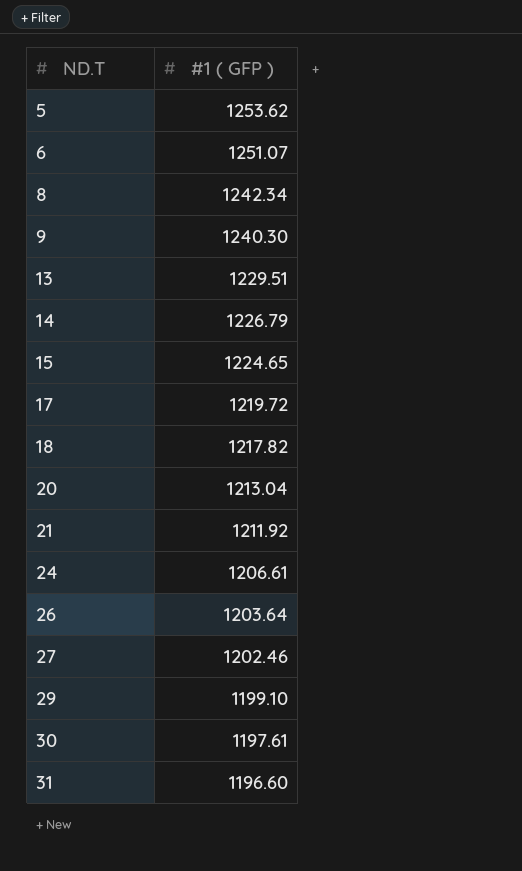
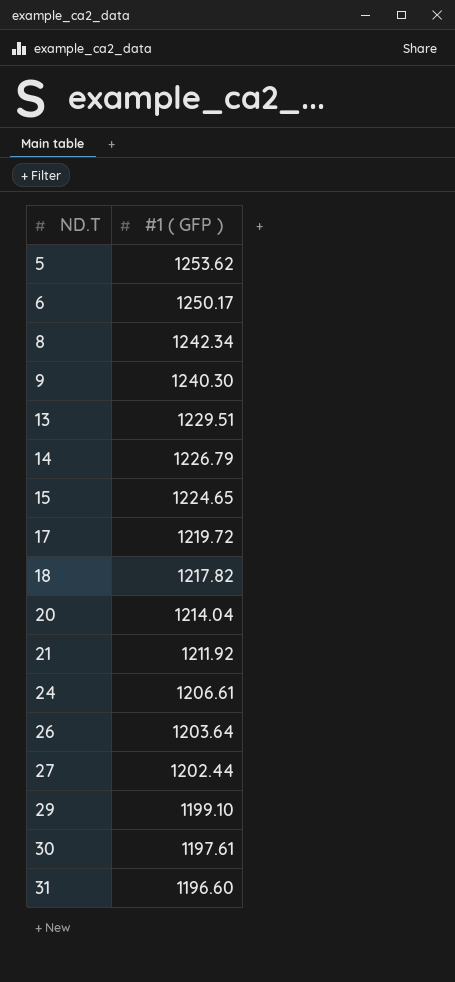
6 | #1 ( GFP ): 1251.07 -> 1250.17
20 | #1 ( GFP ): 1213.04 -> 1214.04
27 | #1 ( GFP ): 1202.46 -> 1202.44

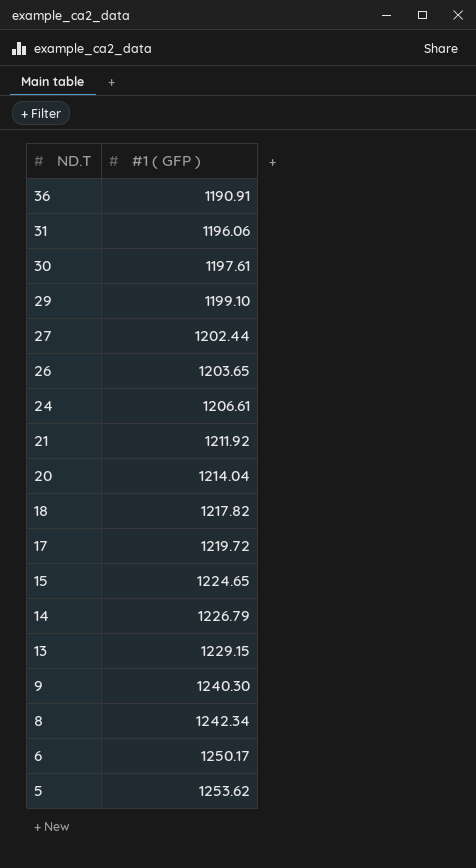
row order: ND.T ascending -> ND.T descending
row 36: none -> 1190.91
31 | #1 ( GFP ): 1196.60 -> 1196.06
26 | #1 ( GFP ): 1203.64 -> 1203.65
13 | #1 ( GFP ): 1229.51 -> 1229.15

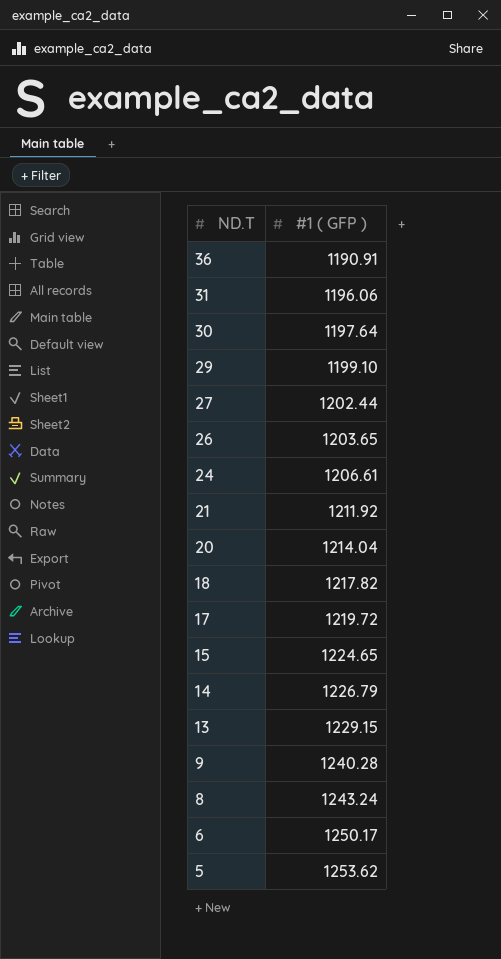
30 | #1 ( GFP ): 1197.61 -> 1197.64
9 | #1 ( GFP ): 1240.30 -> 1240.28
8 | #1 ( GFP ): 1242.34 -> 1243.24

